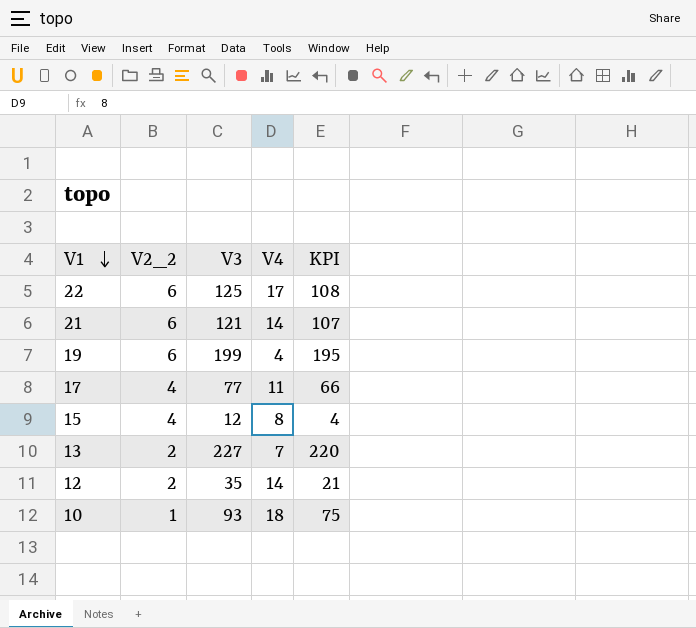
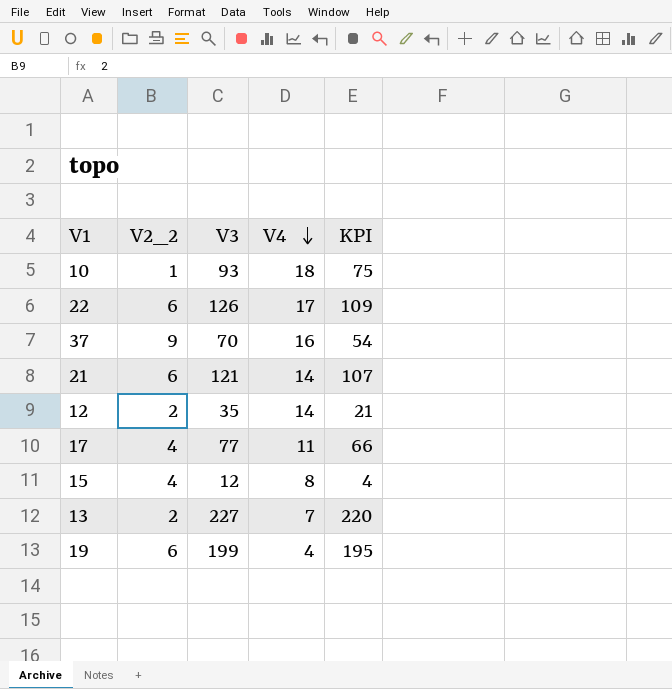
row order: V1 descending -> V4 descending
22 | V3: 125 -> 126
22 | KPI: 108 -> 109
row 37: none -> 9 | 70 | 16 | 54

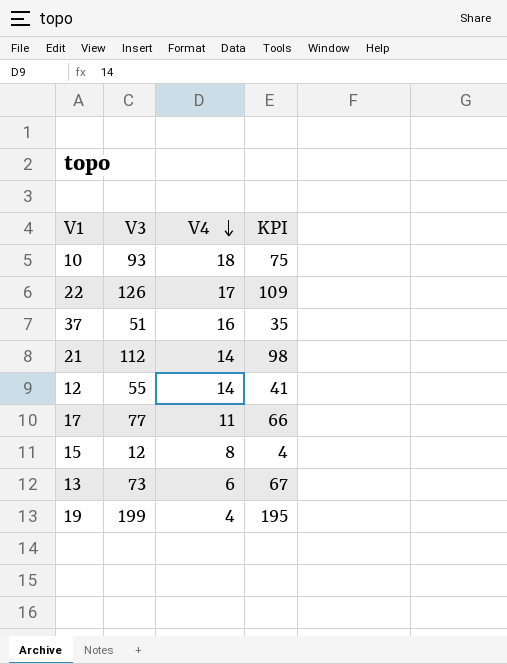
column V2_2 | position: 2 -> none
37 | V3: 70 -> 51
37 | KPI: 54 -> 35
21 | V3: 121 -> 112
21 | KPI: 107 -> 98
12 | V3: 35 -> 55
12 | KPI: 21 -> 41
13 | V3: 227 -> 73
13 | V4: 7 -> 6
13 | KPI: 220 -> 67

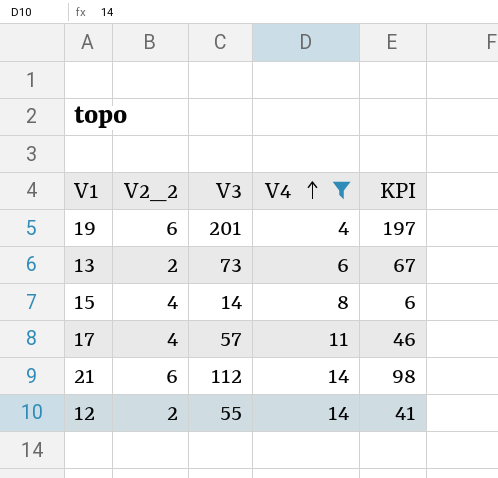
filter: none -> V4 <= 14
row order: V4 descending -> V4 ascending
column V2_2 | position: none -> 2
19 | V3: 199 -> 201
19 | KPI: 195 -> 197
15 | V3: 12 -> 14
15 | KPI: 4 -> 6
17 | V3: 77 -> 57
17 | KPI: 66 -> 46

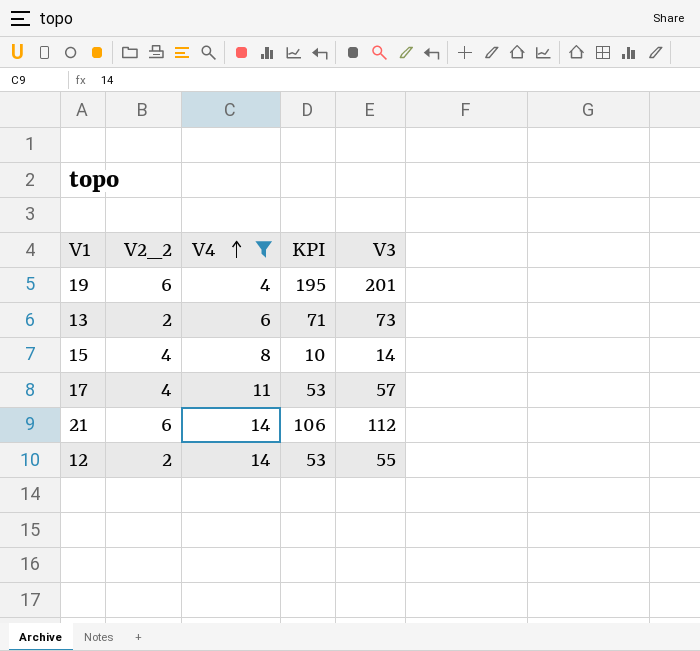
column KPI | formula: [V3] - [V4] -> [V3] - [V2_2]
column V3 | position: 3 -> 5

